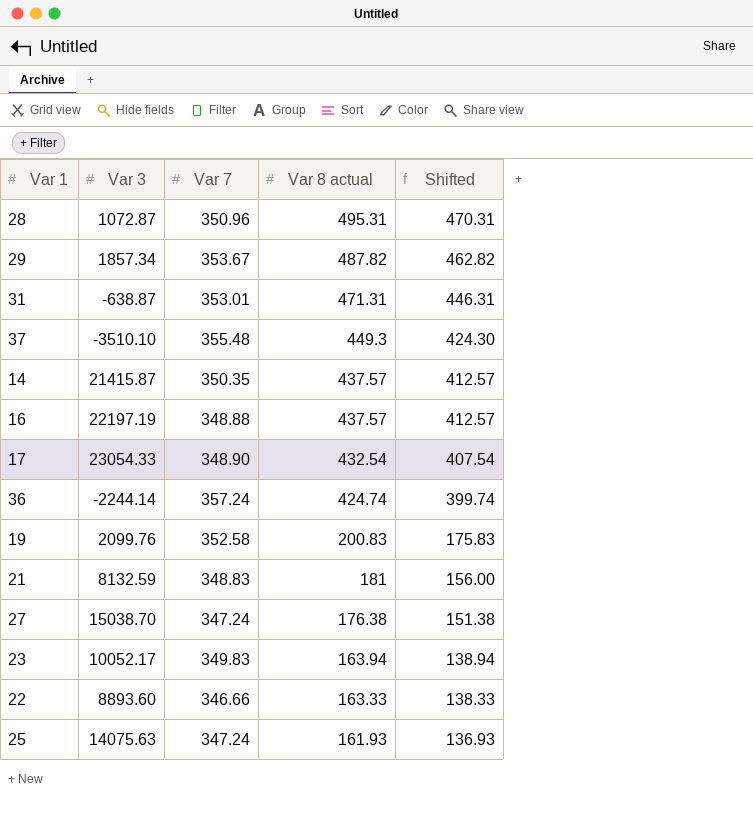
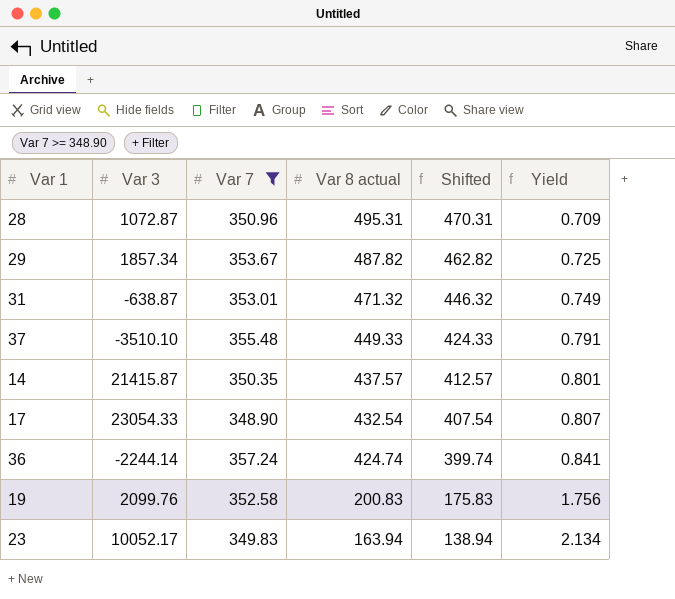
filter: none -> Var 7 >= 348.90
column Yield | formula: none -> [Var 7] / [Var 8 actual]
31 | Var 8 actual: 471.31 -> 471.32
31 | Shifted: 446.31 -> 446.32
37 | Var 8 actual: 449.3 -> 449.33
37 | Shifted: 424.30 -> 424.33

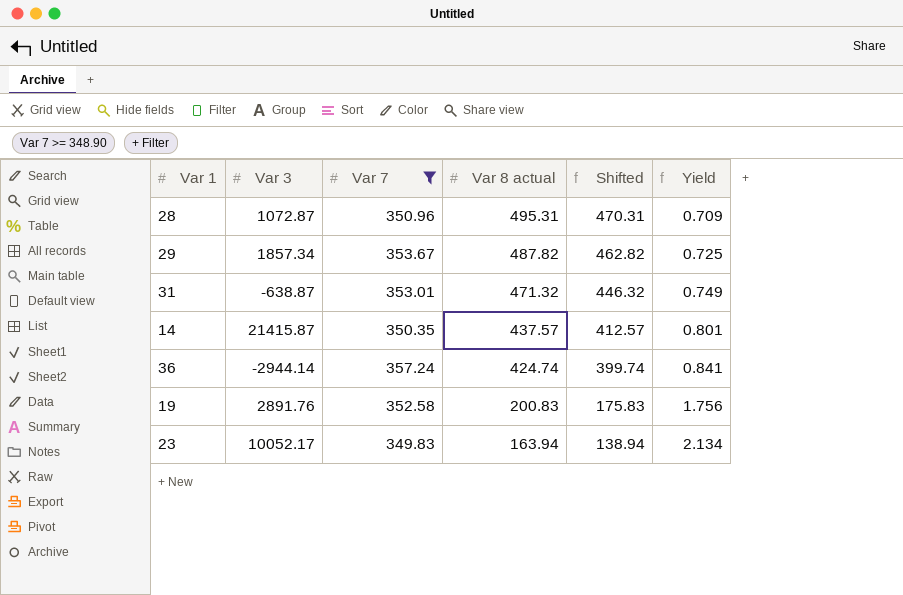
row 37: -3510.10 | 355.48 | 449.33 | 424.33 | 0.791 -> none
row 17: 23054.33 | 348.90 | 432.54 | 407.54 | 0.807 -> none
36 | Var 3: -2244.14 -> -2944.14
19 | Var 3: 2099.76 -> 2891.76

